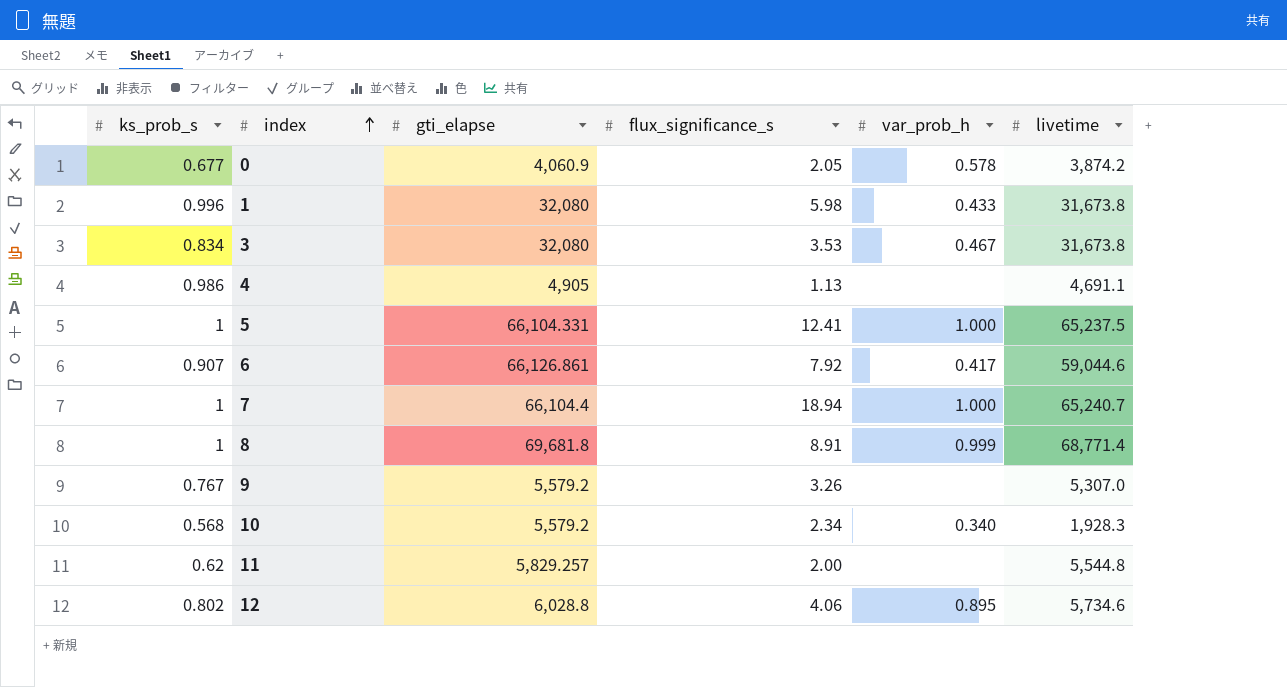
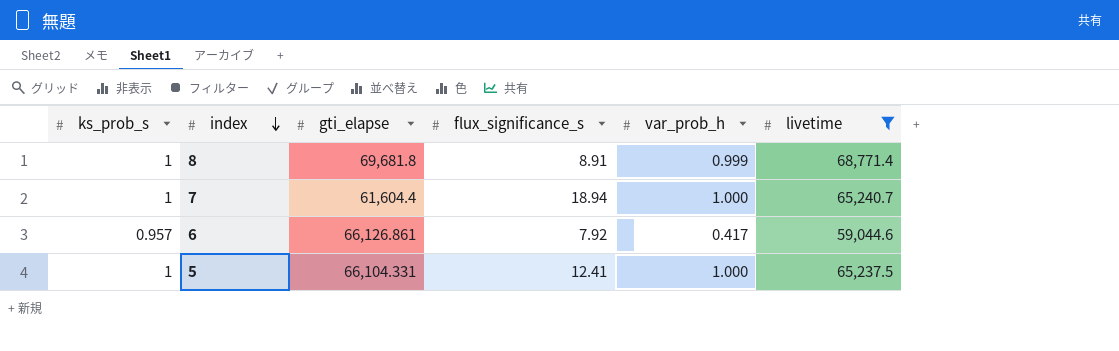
filter: none -> livetime >= 59,044.6
row order: index ascending -> index descending
7 | gti_elapse: 66,104.4 -> 61,604.4
6 | ks_prob_s: 0.907 -> 0.957

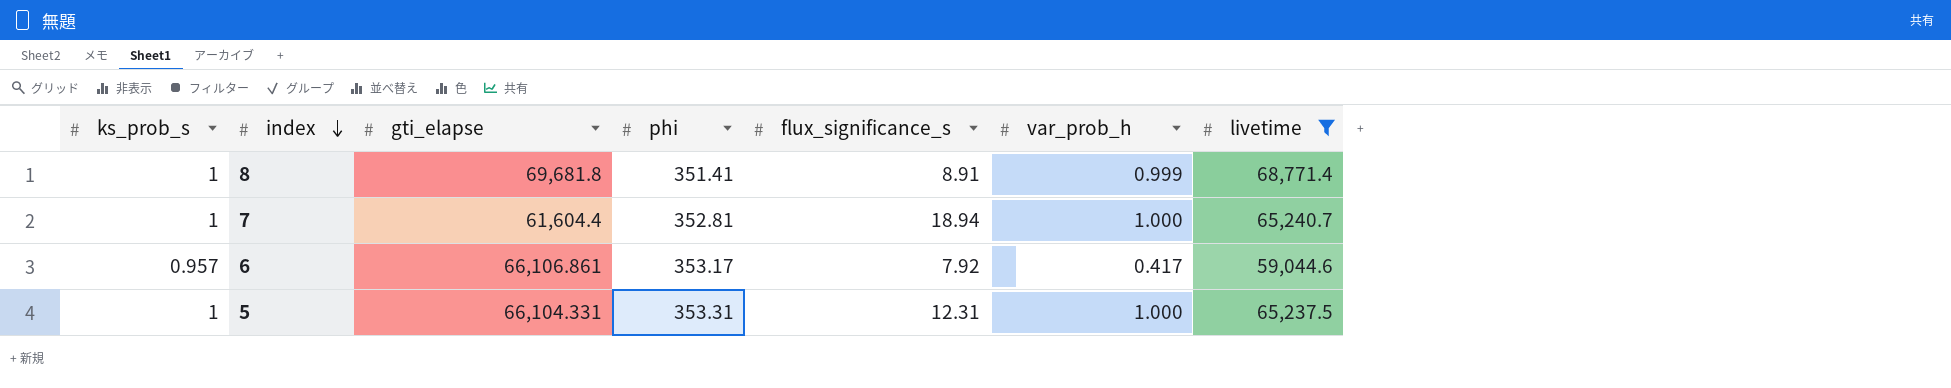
column phi | position: none -> 4
6 | gti_elapse: 66,126.861 -> 66,106.861
5 | flux_significance_s: 12.41 -> 12.31

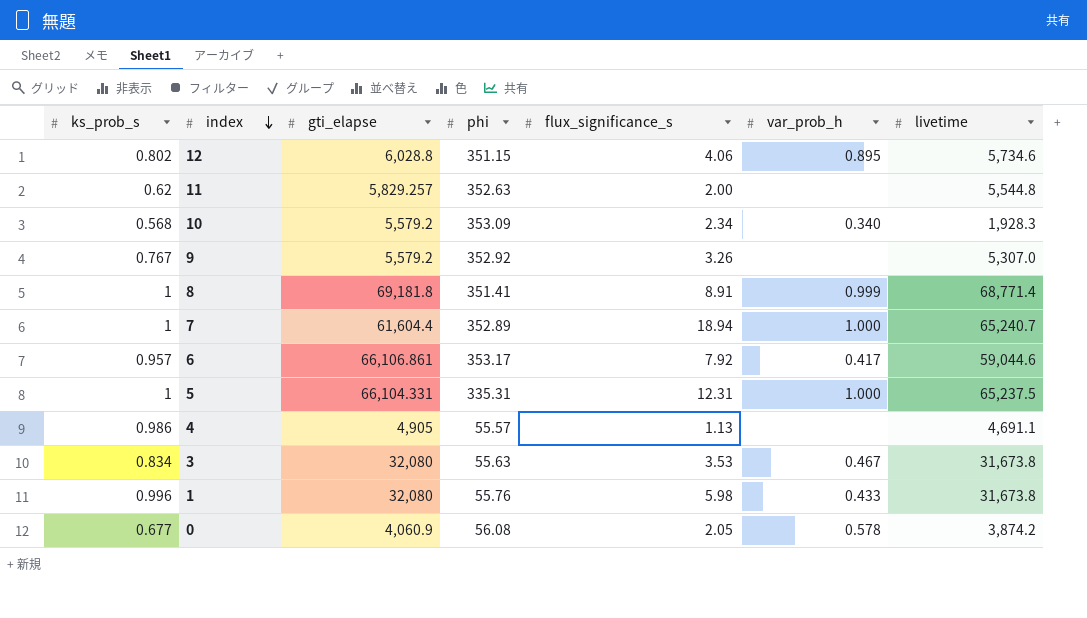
filter: livetime >= 59,044.6 -> none
8 | gti_elapse: 69,681.8 -> 69,181.8
7 | phi: 352.81 -> 352.89
5 | phi: 353.31 -> 335.31

